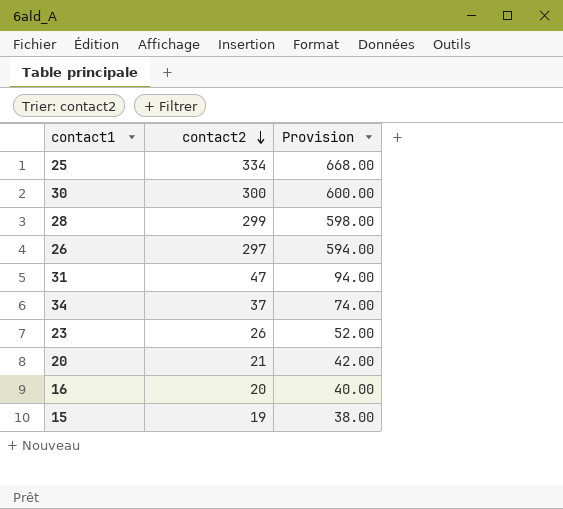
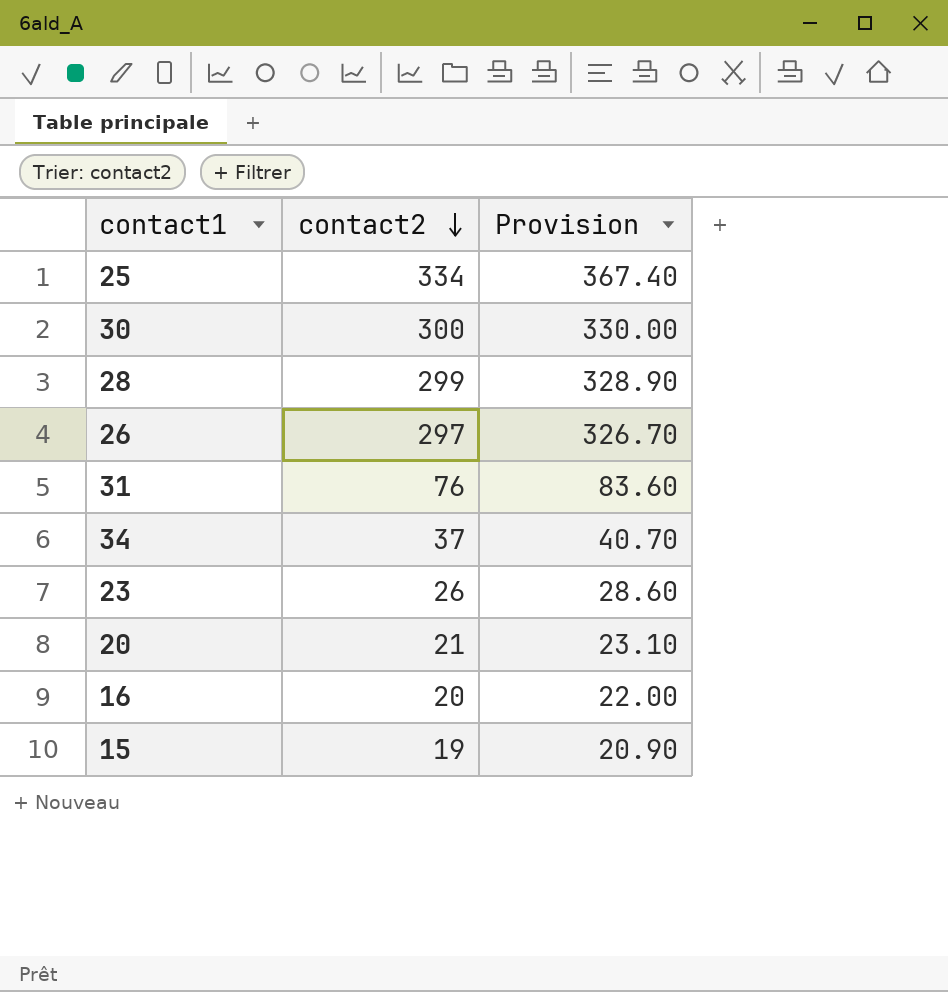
column Provision | formula: [contact2] * 2 -> [contact2] * 1.1
31 | contact2: 47 -> 76

